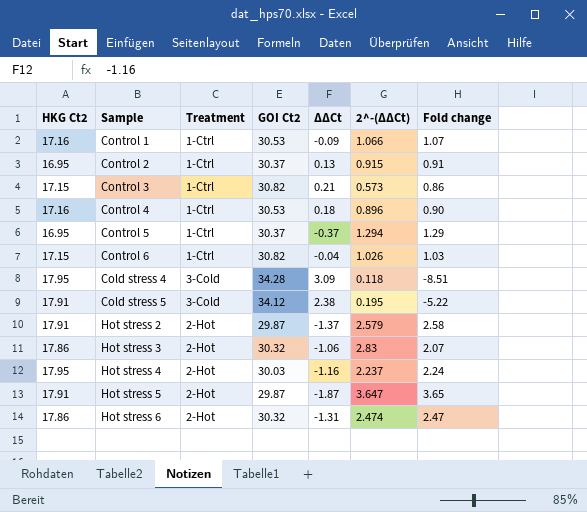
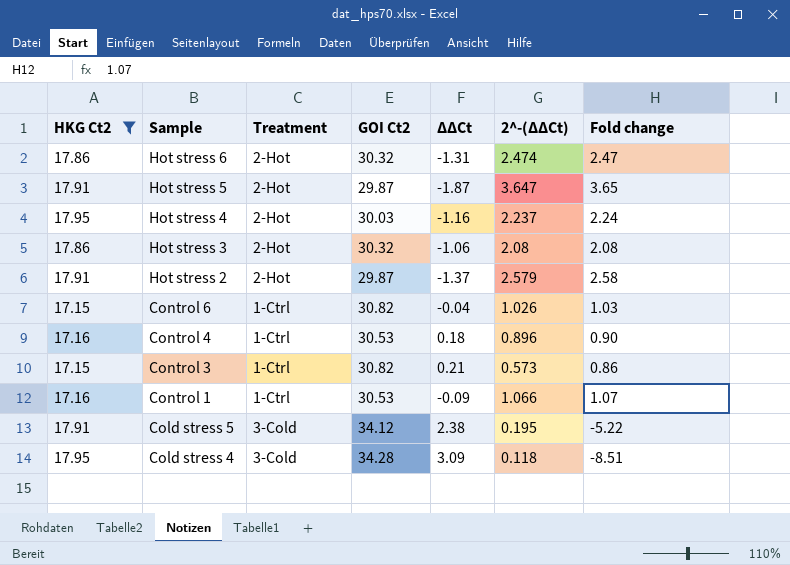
filter: none -> HKG Ct2 != 16.95
row order: none -> Sample descending
Hot stress 3 | 2^-(∆∆Ct): 2.83 -> 2.08
Hot stress 3 | Fold change: 2.07 -> 2.08

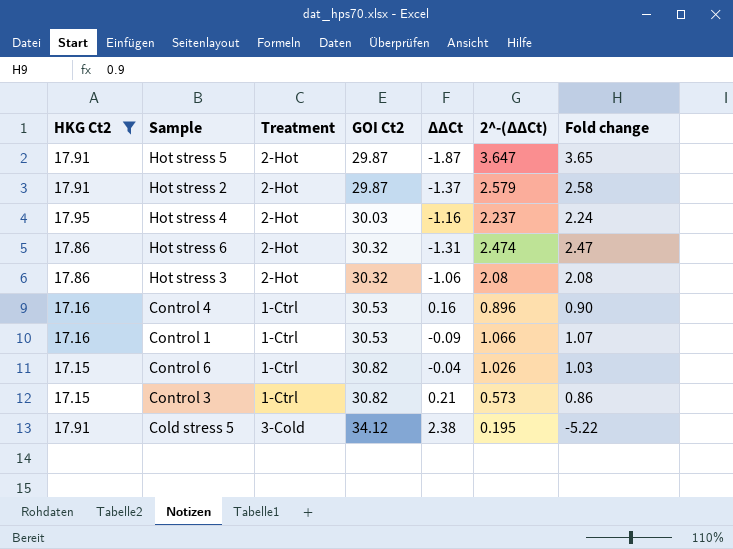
row order: Sample descending -> GOI Ct2 ascending
row Cold stress 4: 17.95 | 3-Cold | 34.28 | 3.09 | 0.118 | -8.51 -> none
Control 4 | ∆∆Ct: 0.18 -> 0.16

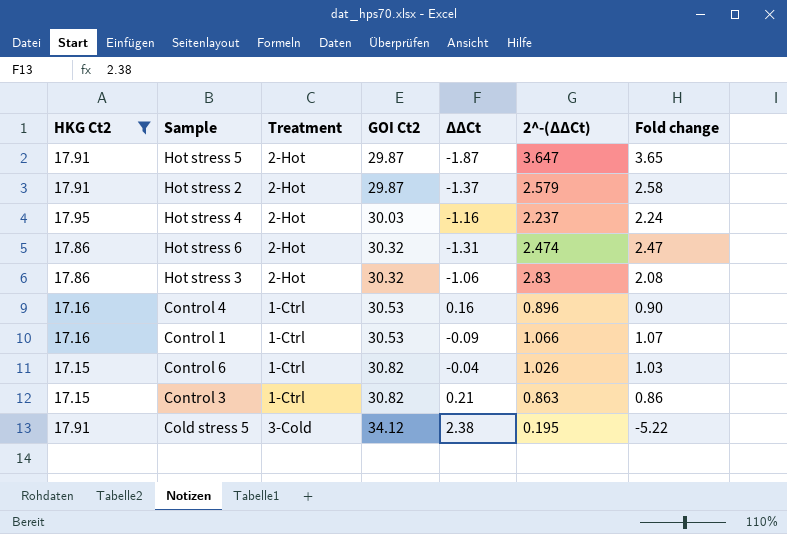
Hot stress 3 | 2^-(∆∆Ct): 2.08 -> 2.83
Control 3 | 2^-(∆∆Ct): 0.573 -> 0.863

